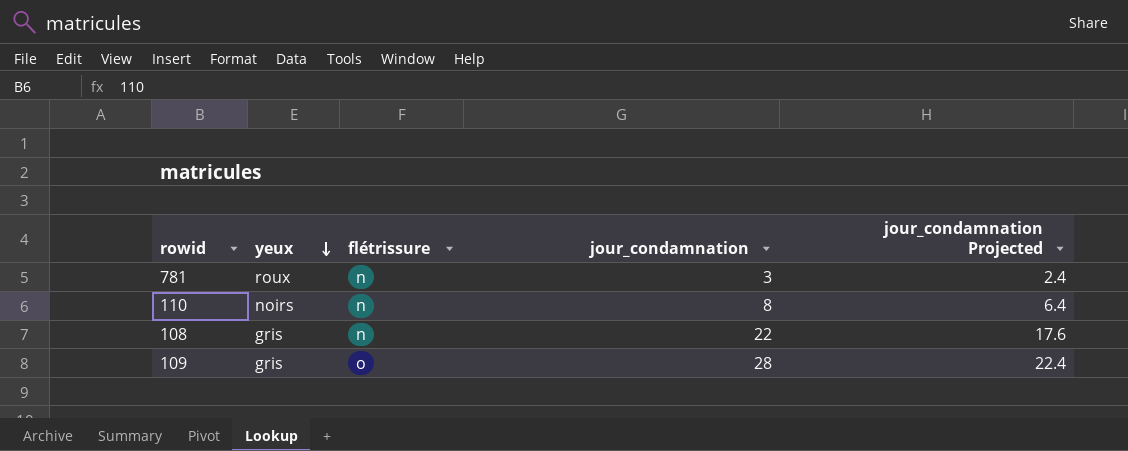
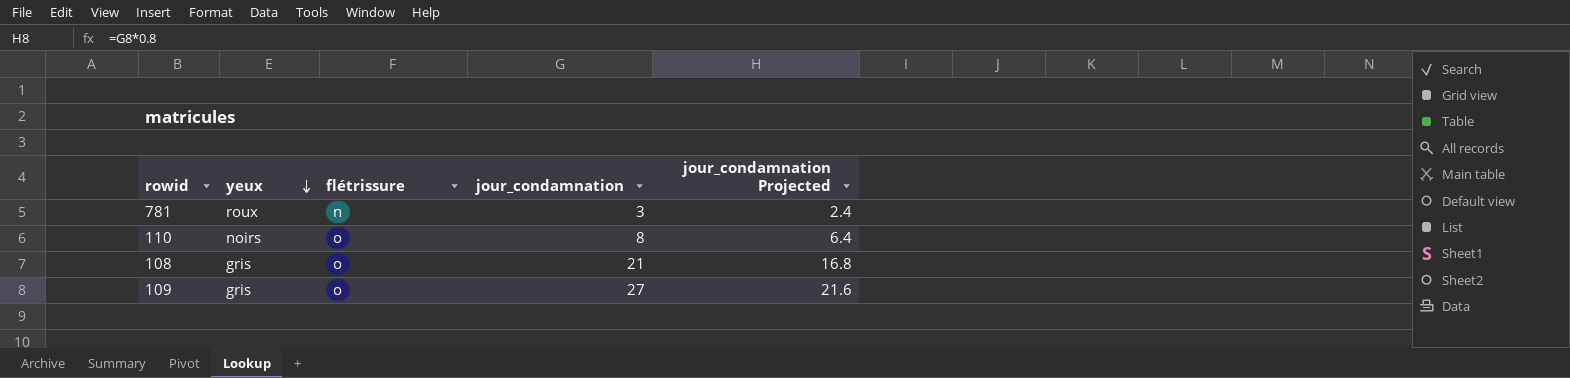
110 | flétrissure: n -> o
108 | flétrissure: n -> o
108 | jour_condamnation: 22 -> 21
108 | jour_condamnation Projected: 17.6 -> 16.8
109 | jour_condamnation: 28 -> 27
109 | jour_condamnation Projected: 22.4 -> 21.6

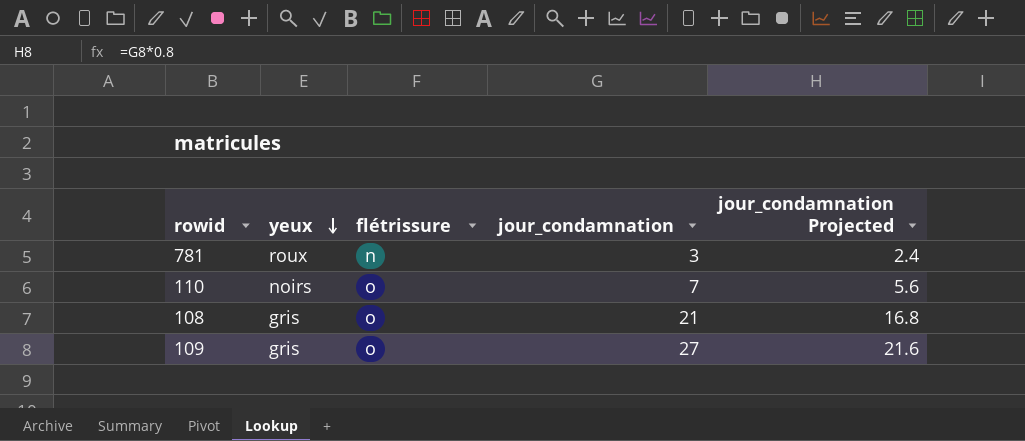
110 | jour_condamnation: 8 -> 7
110 | jour_condamnation Projected: 6.4 -> 5.6

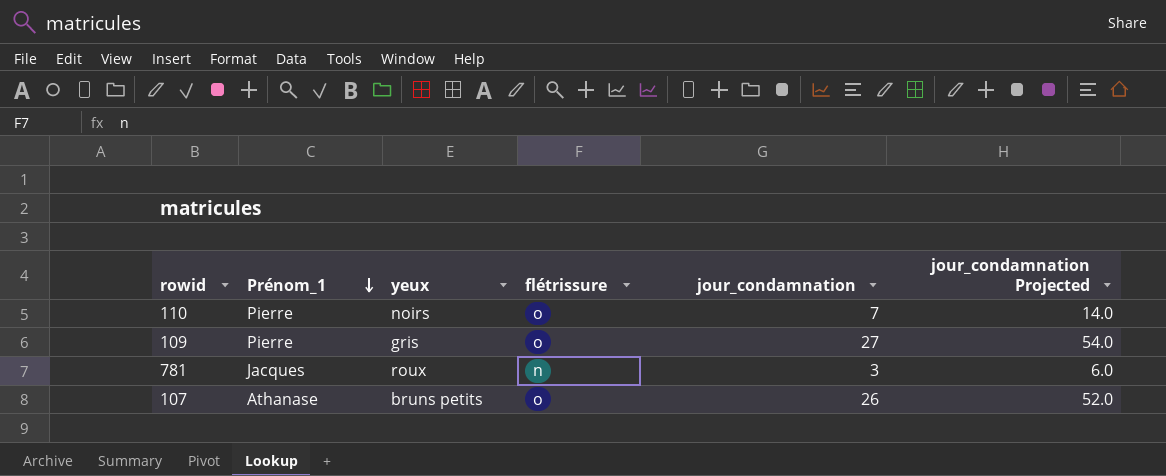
row order: yeux descending -> Prénom_1 descending
column Prénom_1 | position: none -> 2
column jour_condamnation Projected | formula: [jour_condamnation] * 0.8 -> [jour_condamnation] * 2
row 108: gris | o | 21 | 16.8 -> none
row 107: none -> Athanase | bruns petits | o | 26 | 52.0

